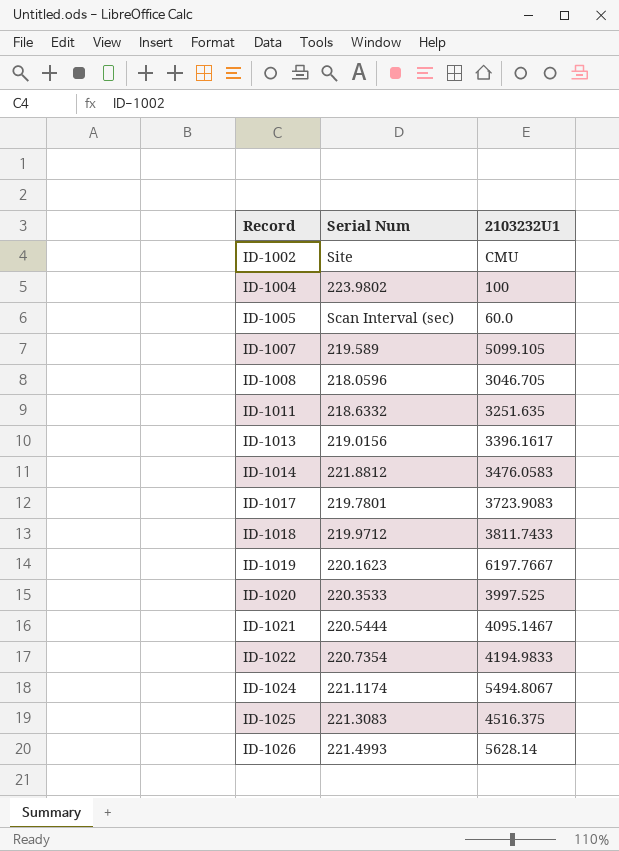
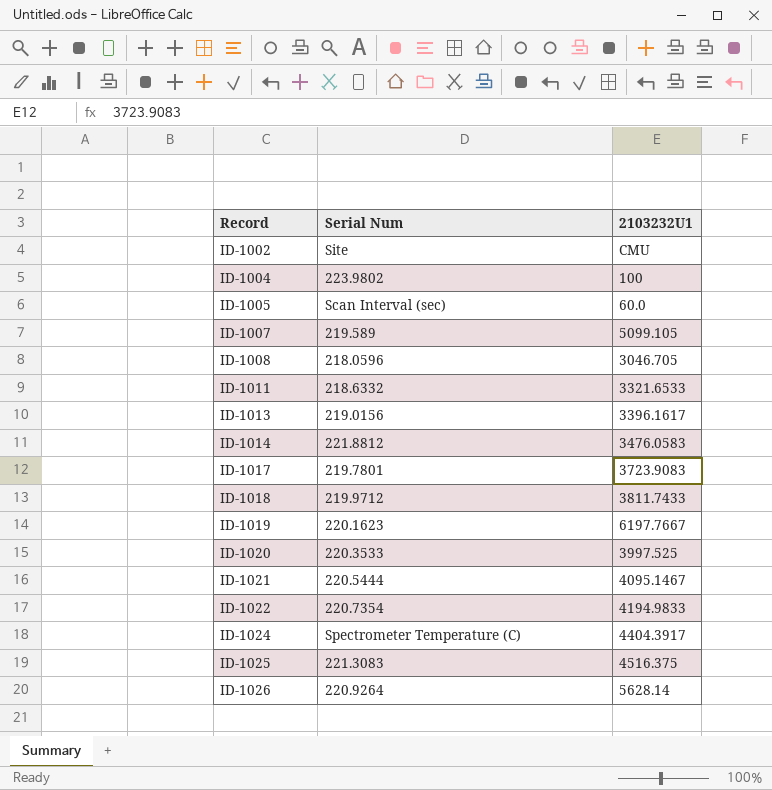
ID-1011 | 2103232U1: 3251.635 -> 3321.6533
ID-1024 | Serial Num: 221.1174 -> Spectrometer Temperature (C)
ID-1024 | 2103232U1: 5494.8067 -> 4404.3917
ID-1026 | Serial Num: 221.4993 -> 220.9264

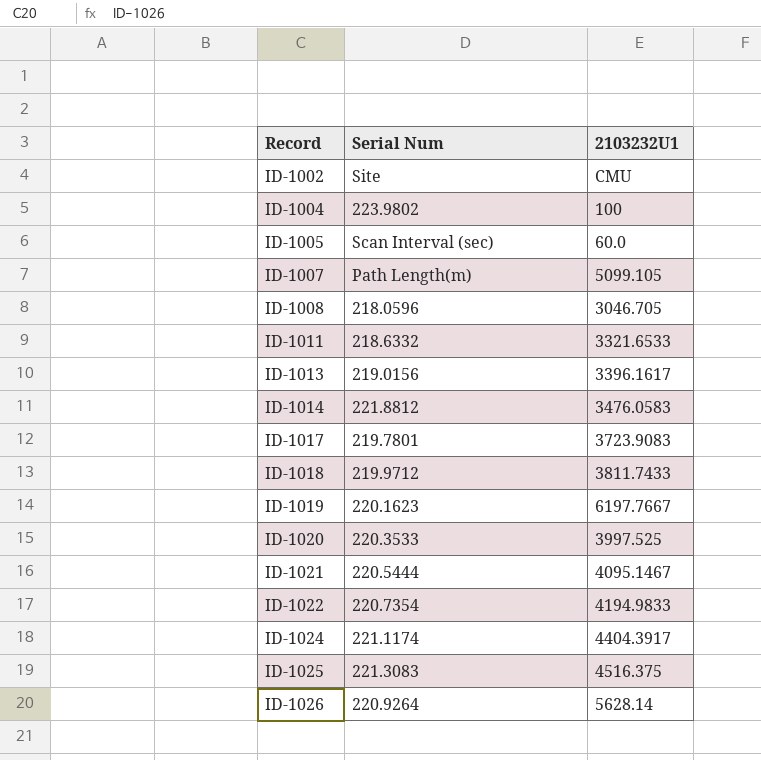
ID-1007 | Serial Num: 219.589 -> Path Length(m)
ID-1024 | Serial Num: Spectrometer Temperature (C) -> 221.1174

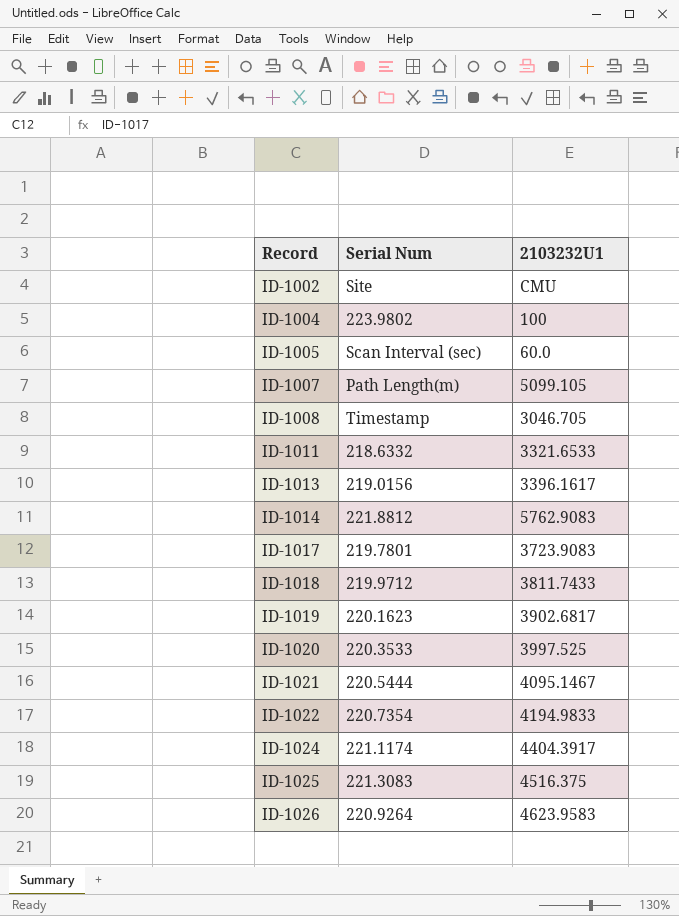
ID-1008 | Serial Num: 218.0596 -> Timestamp
ID-1014 | 2103232U1: 3476.0583 -> 5762.9083
ID-1019 | 2103232U1: 6197.7667 -> 3902.6817
ID-1026 | 2103232U1: 5628.14 -> 4623.9583

